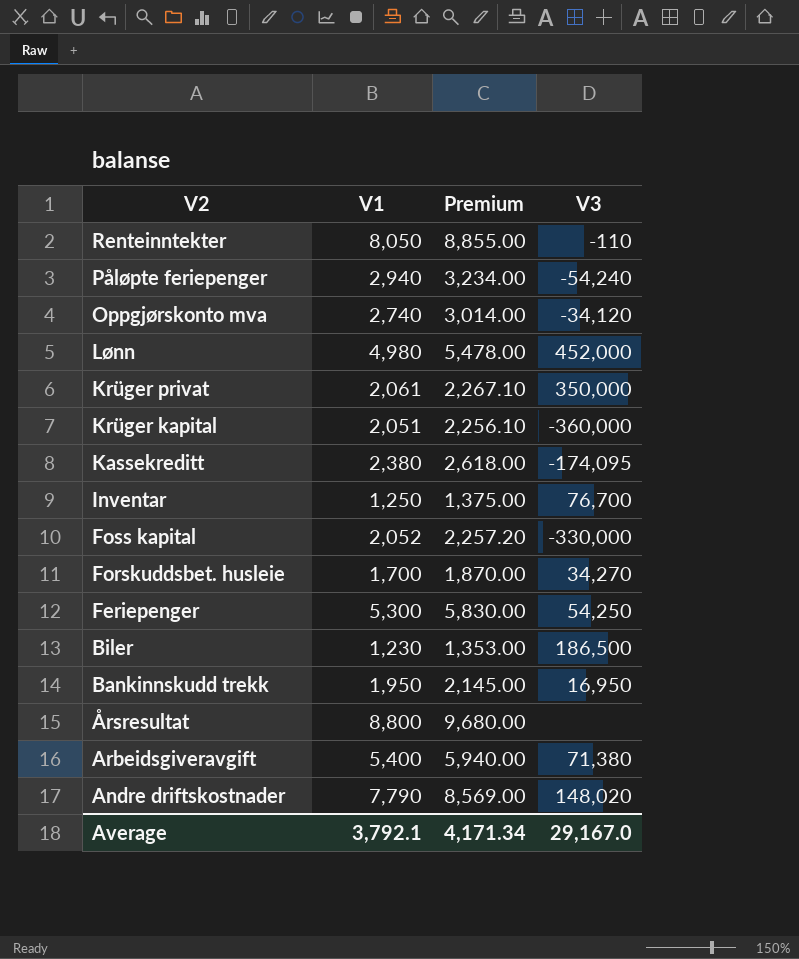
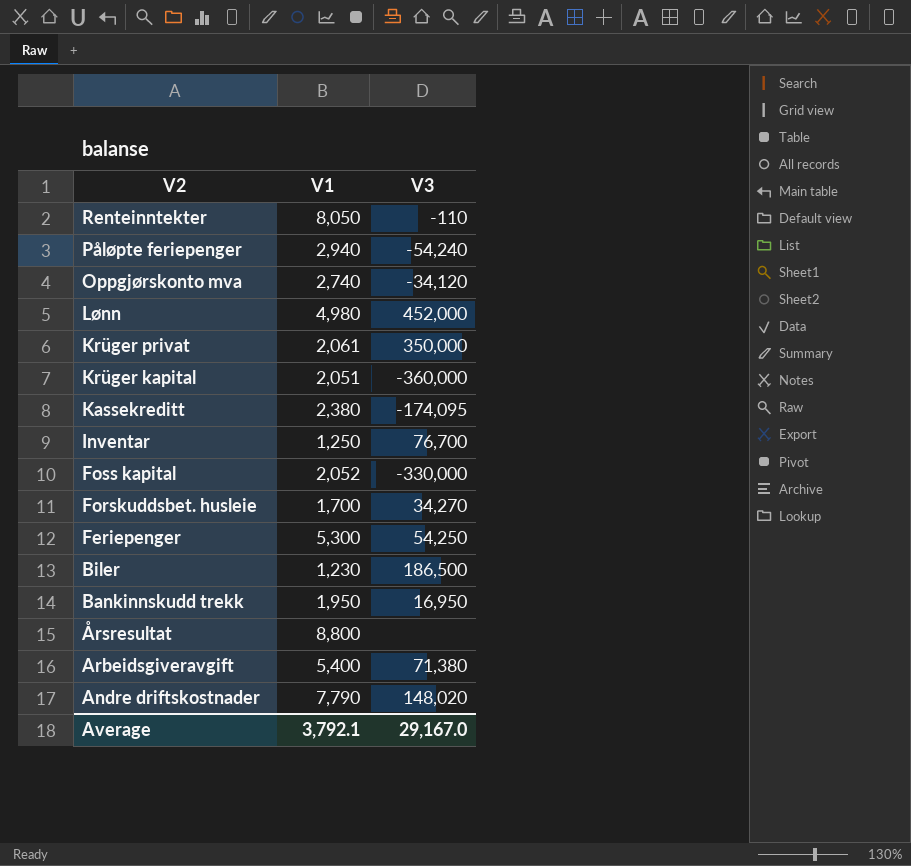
column Premium | formula: [V1] * 1.1 -> none

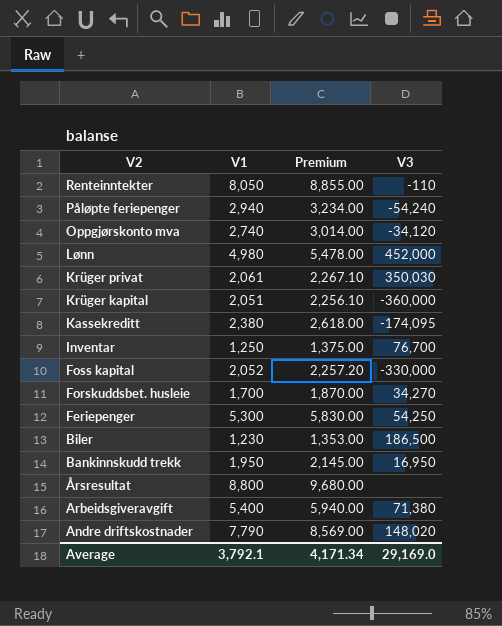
column Premium | formula: none -> [V1] * 1.1
Krüger privat | V3: 350,000 -> 350,030
Average | V3: 29,167.0 -> 29,169.0

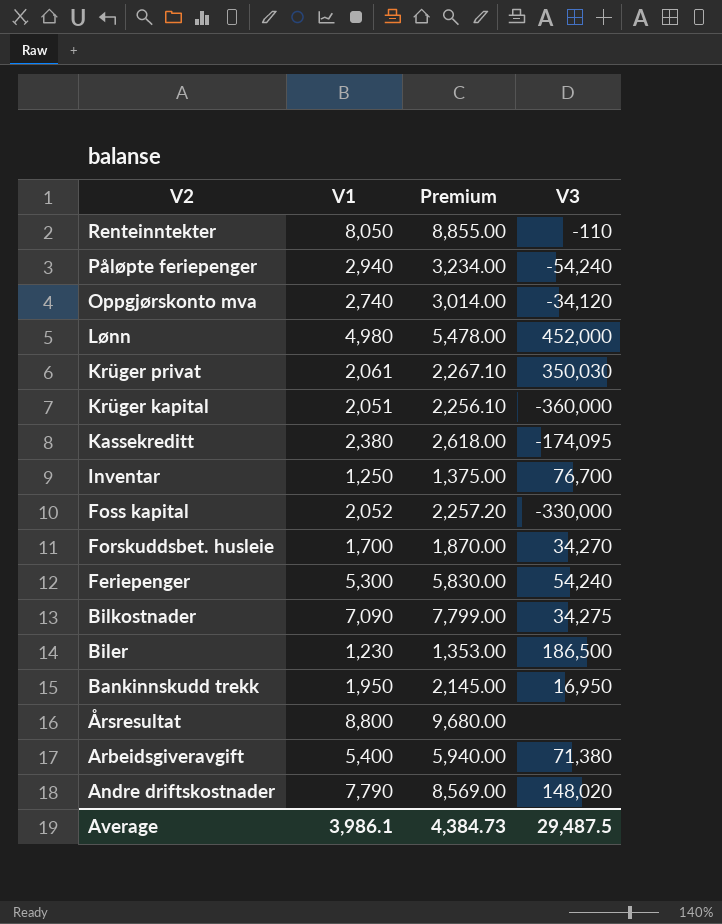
Feriepenger | V3: 54,250 -> 54,240
row Bilkostnader: none -> 7,090 | 7,799.00 | 34,275
Average | V1: 3,792.1 -> 3,986.1
Average | Premium: 4,171.34 -> 4,384.73
Average | V3: 29,169.0 -> 29,487.5

